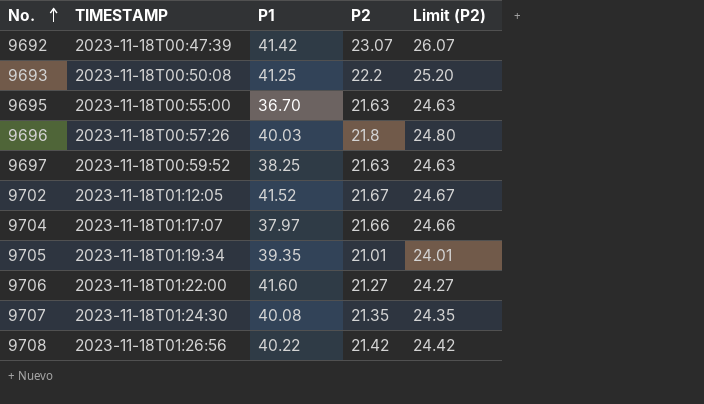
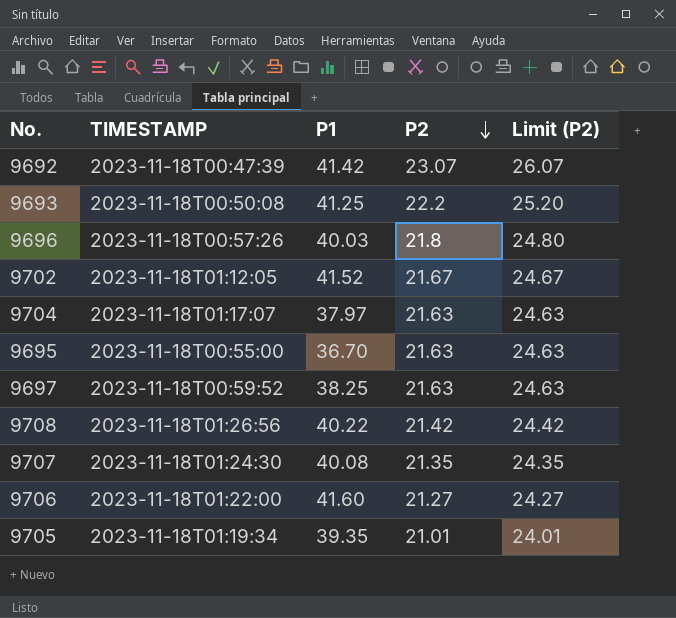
row order: No. ascending -> P2 descending
9704 | P2: 21.66 -> 21.63
9704 | Limit (P2): 24.66 -> 24.63

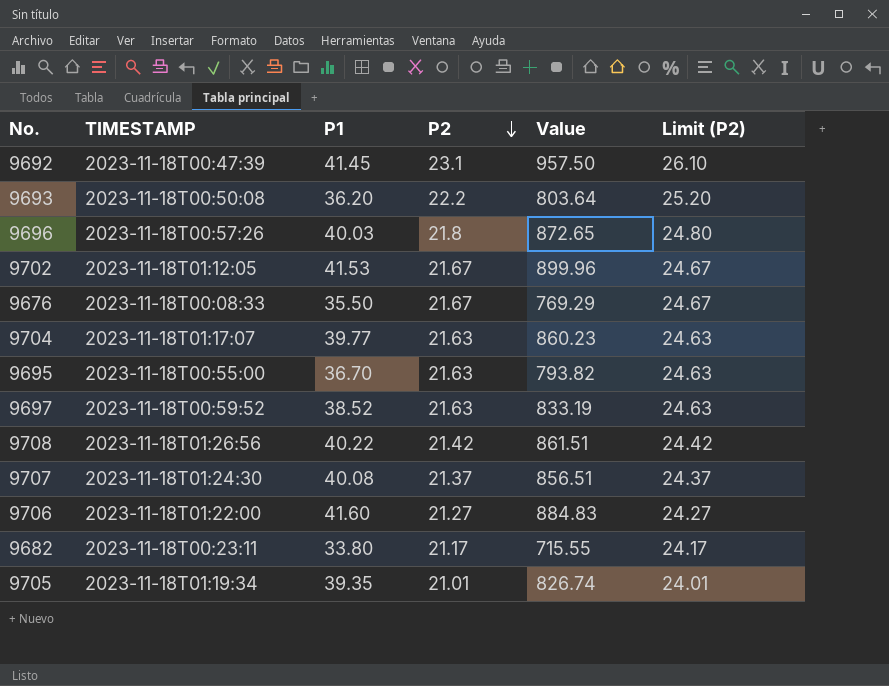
column Value | formula: none -> [P1] * [P2]
9692 | P1: 41.42 -> 41.45
9692 | P2: 23.07 -> 23.1
9692 | Limit (P2): 26.07 -> 26.10
9693 | P1: 41.25 -> 36.20
9702 | P1: 41.52 -> 41.53
row 9676: none -> 2023-11-18T00:08:33 | 35.50 | 21.67 | 769.29 | 24.67
9704 | P1: 37.97 -> 39.77
9697 | P1: 38.25 -> 38.52
9707 | P2: 21.35 -> 21.37
9707 | Limit (P2): 24.35 -> 24.37
row 9682: none -> 2023-11-18T00:23:11 | 33.80 | 21.17 | 715.55 | 24.17

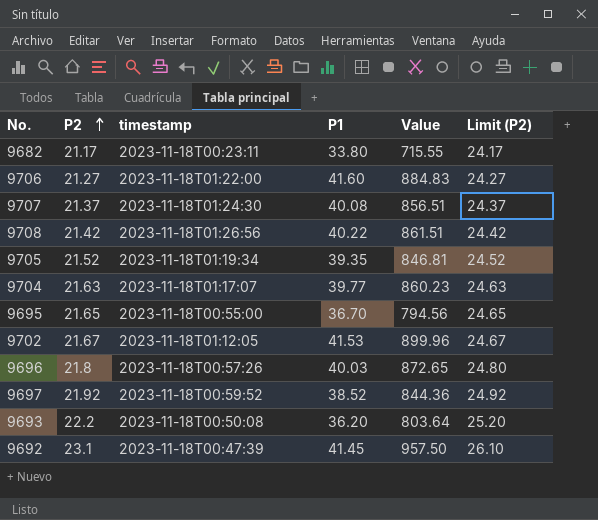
row order: P2 descending -> P2 ascending
column P2 | position: 4 -> 2
column name: TIMESTAMP -> timestamp
row 9676: 2023-11-18T00:08:33 | 35.50 | 21.67 | 769.29 | 24.67 -> none
9705 | P2: 21.01 -> 21.52
9705 | Value: 826.74 -> 846.81
9705 | Limit (P2): 24.01 -> 24.52
9695 | P2: 21.63 -> 21.65
9695 | Value: 793.82 -> 794.56
9695 | Limit (P2): 24.63 -> 24.65
9697 | P2: 21.63 -> 21.92
9697 | Value: 833.19 -> 844.36
9697 | Limit (P2): 24.63 -> 24.92

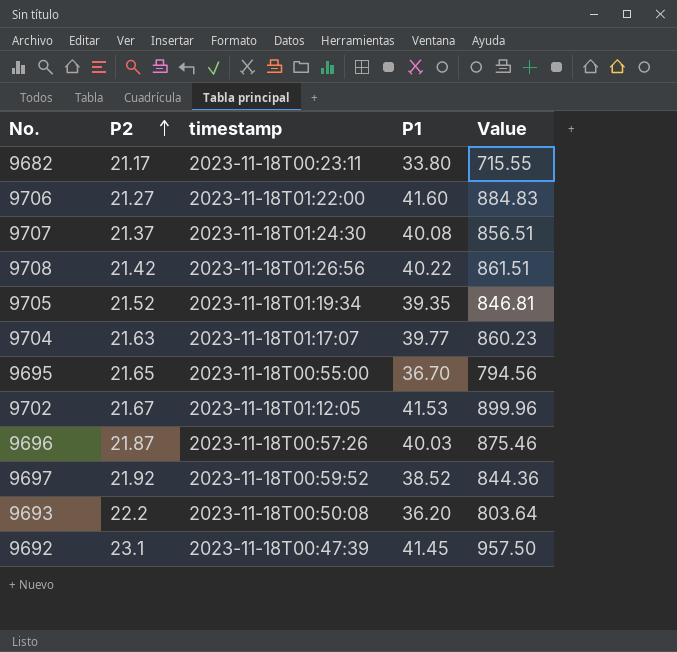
column Limit (P2) | formula: [P2] + 3 -> none
9696 | P2: 21.8 -> 21.87
9696 | Value: 872.65 -> 875.46

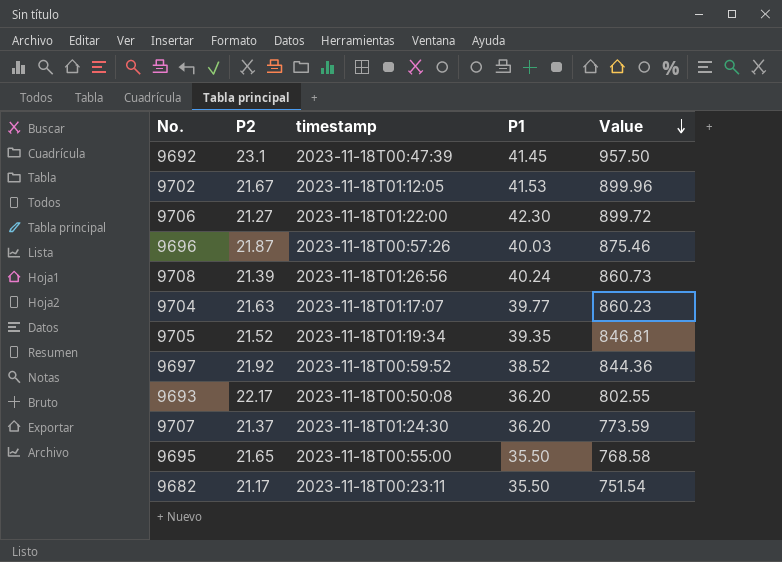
row order: P2 ascending -> Value descending
9706 | P1: 41.60 -> 42.30
9706 | Value: 884.83 -> 899.72
9708 | P2: 21.42 -> 21.39
9708 | P1: 40.22 -> 40.24
9708 | Value: 861.51 -> 860.73
9693 | P2: 22.2 -> 22.17
9693 | Value: 803.64 -> 802.55
9707 | P1: 40.08 -> 36.20
9707 | Value: 856.51 -> 773.59
9695 | P1: 36.70 -> 35.50
9695 | Value: 794.56 -> 768.58
9682 | P1: 33.80 -> 35.50
9682 | Value: 715.55 -> 751.54

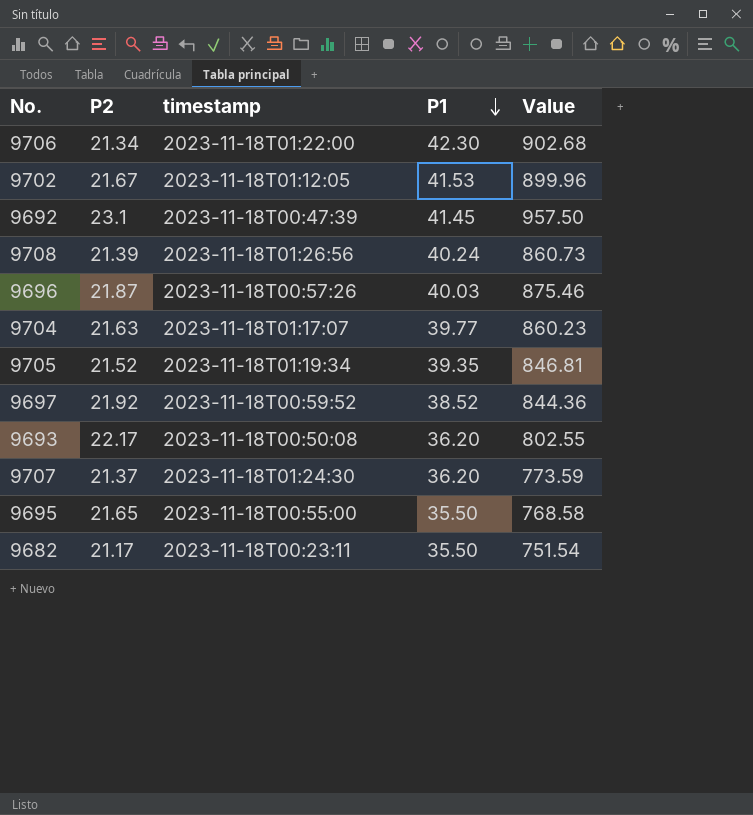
row order: Value descending -> P1 descending
9706 | P2: 21.27 -> 21.34
9706 | Value: 899.72 -> 902.68

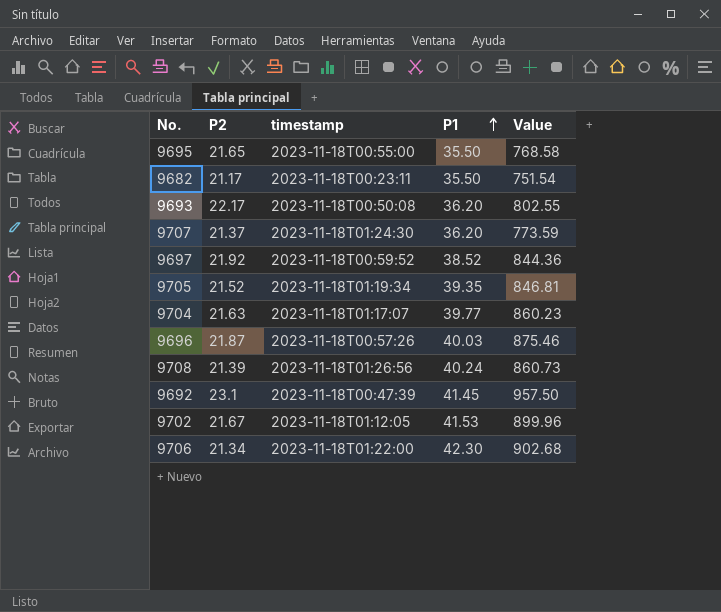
row order: P1 descending -> P1 ascending

